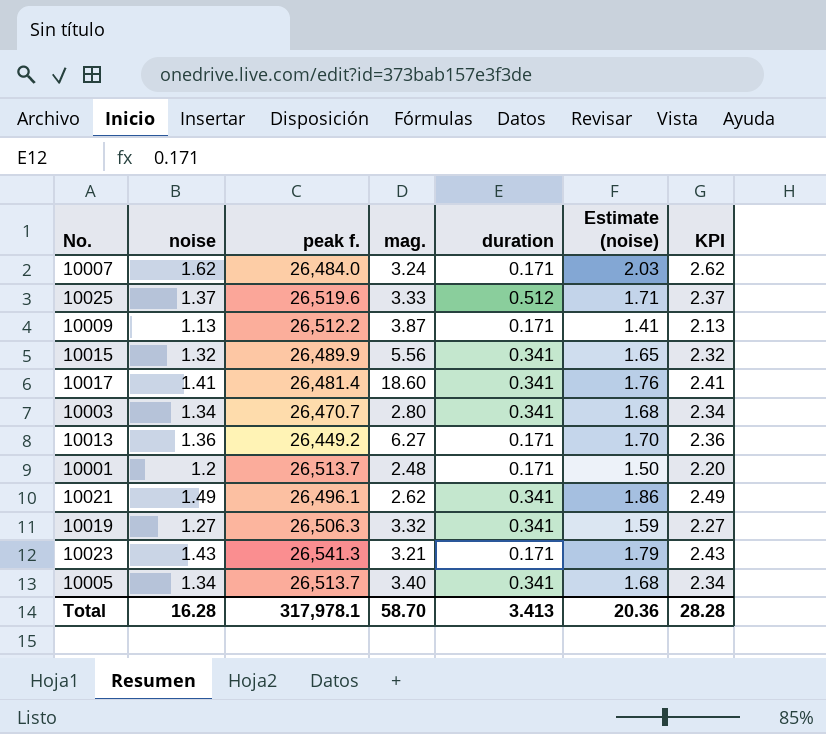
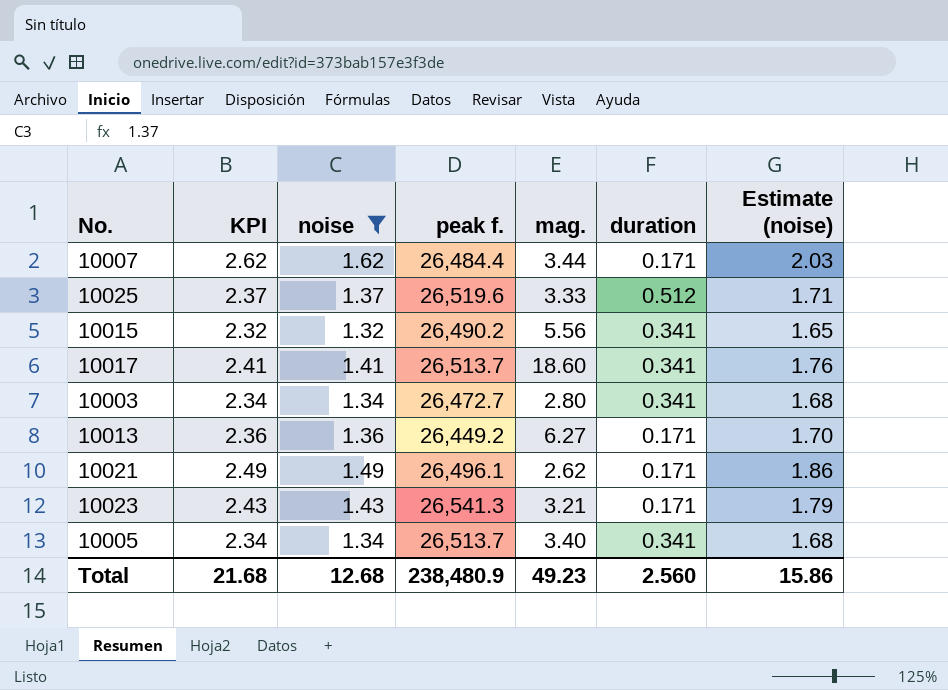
filter: none -> noise >= 1.32
column KPI | position: 7 -> 2
10007 | peak f.: 26,484.0 -> 26,484.4
10007 | mag.: 3.24 -> 3.44
10015 | peak f.: 26,489.9 -> 26,490.2
10017 | peak f.: 26,481.4 -> 26,513.7
10003 | peak f.: 26,470.7 -> 26,472.7
10021 | duration: 0.341 -> 0.171
Total | KPI: 28.28 -> 21.68
Total | noise: 16.28 -> 12.68
Total | peak f.: 317,978.1 -> 238,480.9
Total | mag.: 58.70 -> 49.23
Total | duration: 3.413 -> 2.560
Total | Estimate (noise): 20.36 -> 15.86

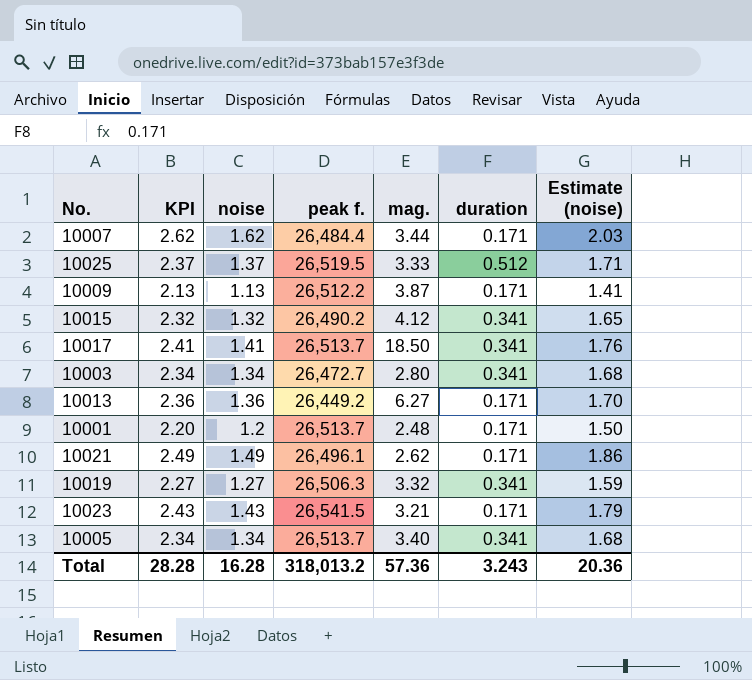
filter: noise >= 1.32 -> none
10025 | peak f.: 26,519.6 -> 26,519.5
10015 | mag.: 5.56 -> 4.12
10017 | mag.: 18.60 -> 18.50
10023 | peak f.: 26,541.3 -> 26,541.5
Total | KPI: 21.68 -> 28.28
Total | noise: 12.68 -> 16.28
Total | peak f.: 238,480.9 -> 318,013.2
Total | mag.: 49.23 -> 57.36
Total | duration: 2.560 -> 3.243
Total | Estimate (noise): 15.86 -> 20.36

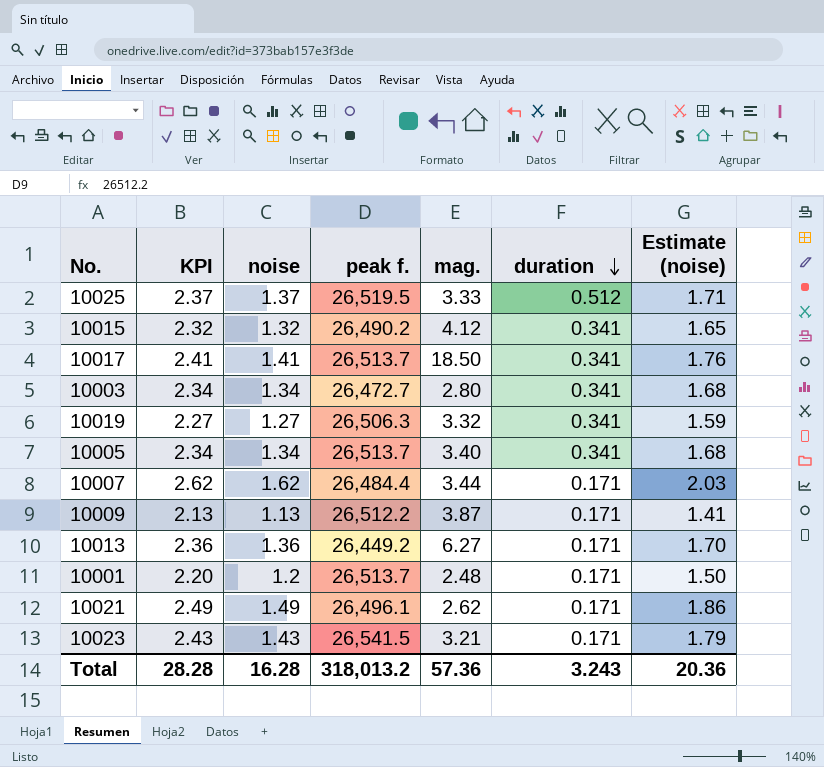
row order: none -> duration descending

